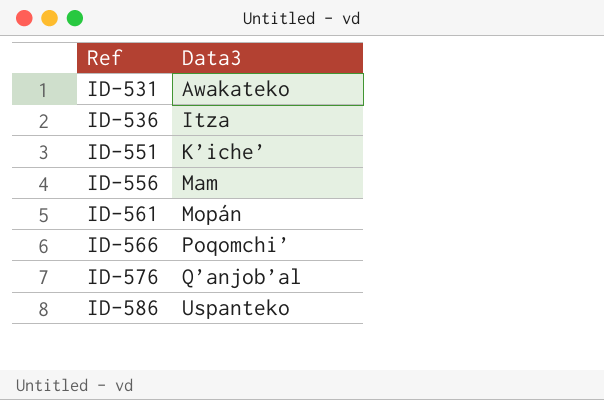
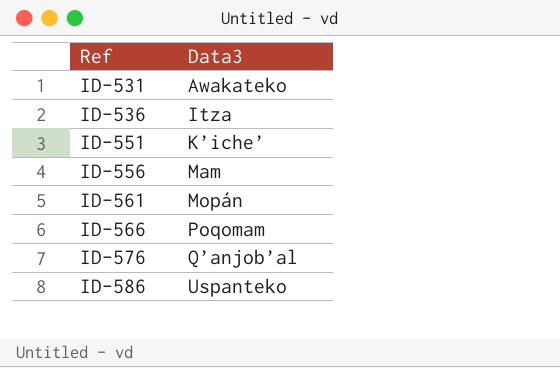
ID-566 | Data3: Poqomchi’ -> Poqomam

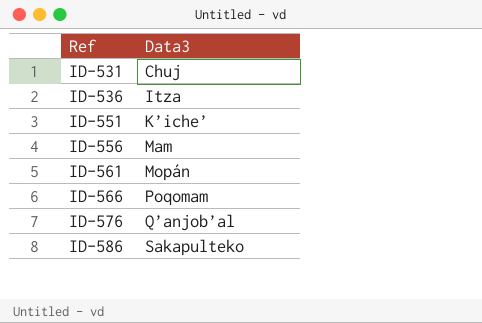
ID-531 | Data3: Awakateko -> Chuj
ID-586 | Data3: Uspanteko -> Sakapulteko

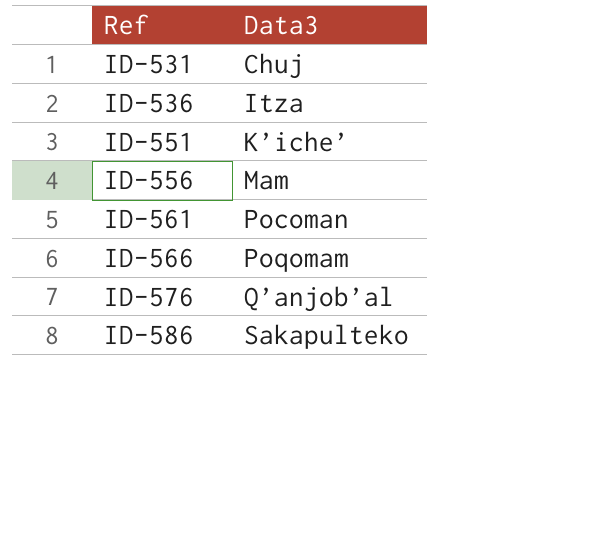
ID-561 | Data3: Mopán -> Pocoman

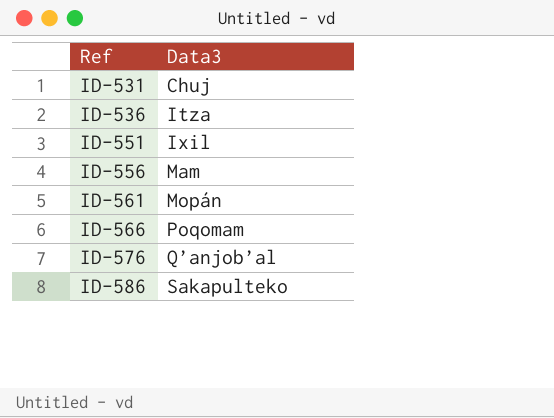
ID-551 | Data3: K’iche’ -> Ixil
ID-561 | Data3: Pocoman -> Mopán

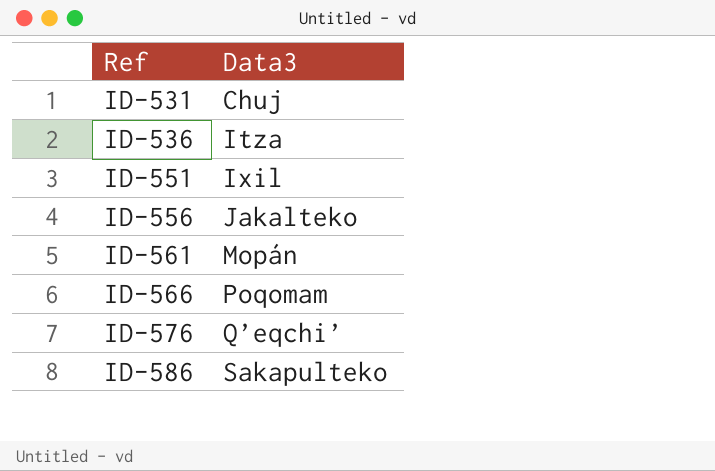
ID-556 | Data3: Mam -> Jakalteko
ID-576 | Data3: Q’anjob’al -> Q’eqchi’

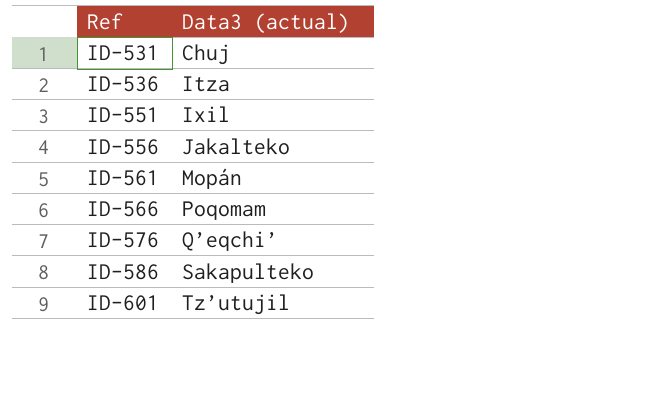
column name: Data3 -> Data3 (actual)
row ID-601: none -> Tz’utujil

